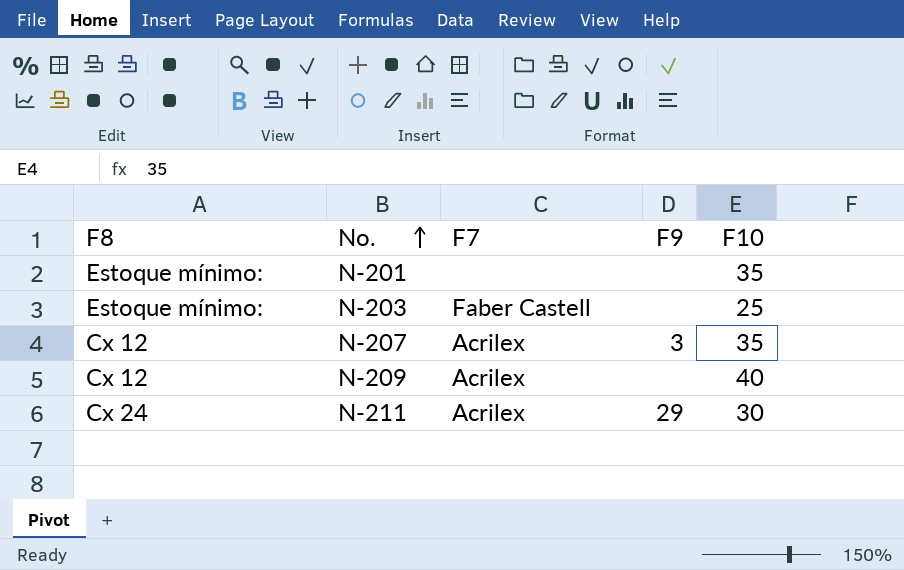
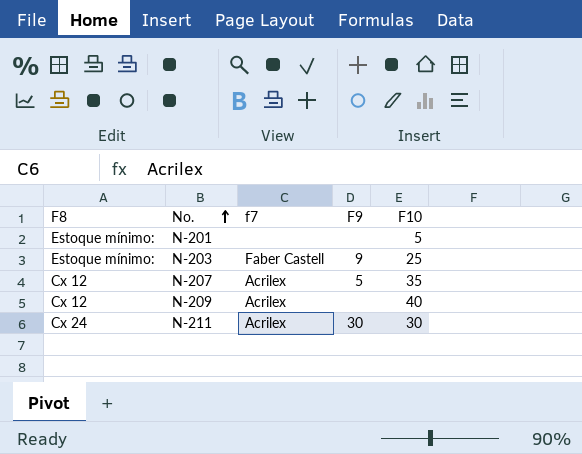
column name: F7 -> f7
N-201 | F10: 35 -> 5
N-203 | F9: none -> 9
N-207 | F9: 3 -> 5
N-211 | F9: 29 -> 30

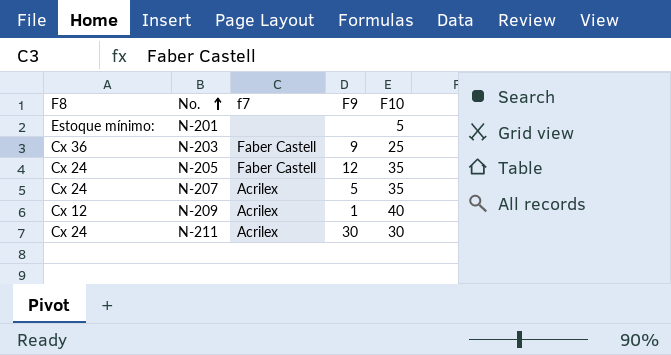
N-203 | F8: Estoque mínimo: -> Cx 36
row N-205: none -> Cx 24 | Faber Castell | 12 | 35
N-207 | F8: Cx 12 -> Cx 24
N-209 | F9: none -> 1

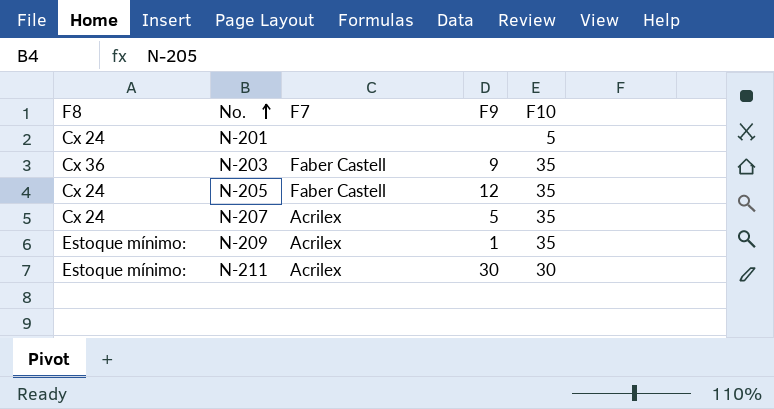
column name: f7 -> F7
N-201 | F8: Estoque mínimo: -> Cx 24
N-203 | F10: 25 -> 35
N-209 | F8: Cx 12 -> Estoque mínimo:
N-209 | F10: 40 -> 35
N-211 | F8: Cx 24 -> Estoque mínimo:

